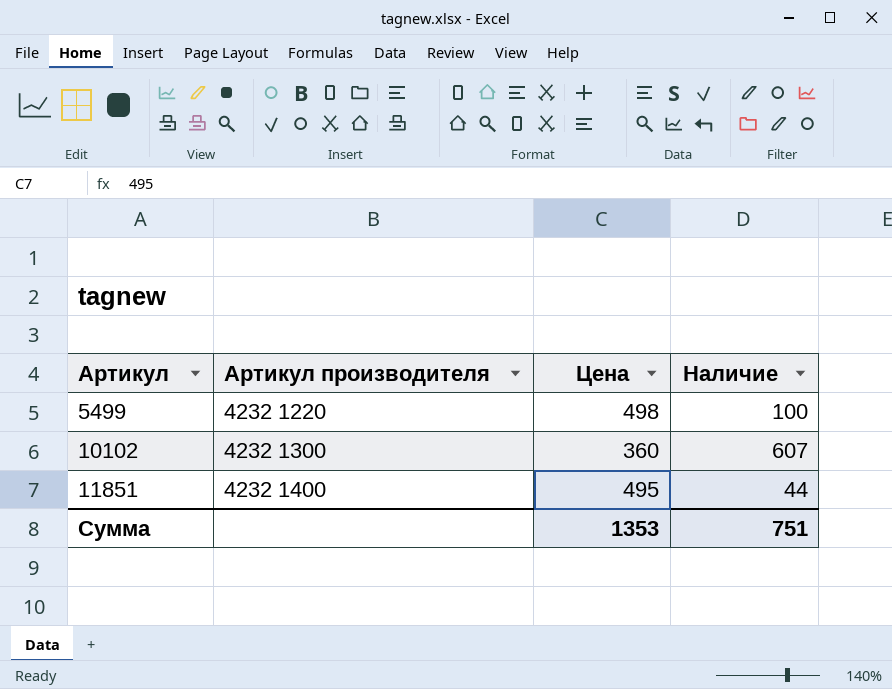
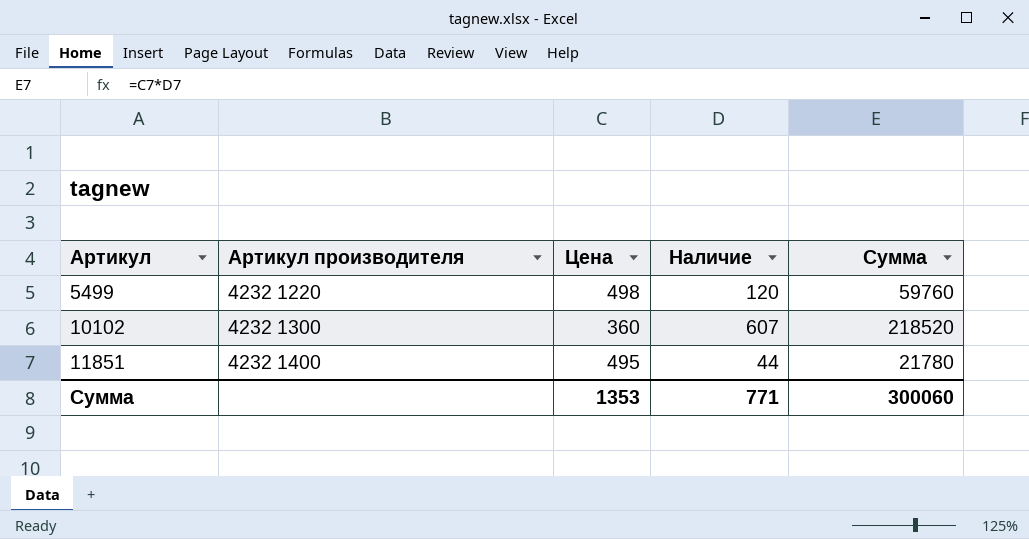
column Сумма | formula: none -> [Цена] * [Наличие]
5499 | Наличие: 100 -> 120
Сумма | Наличие: 751 -> 771

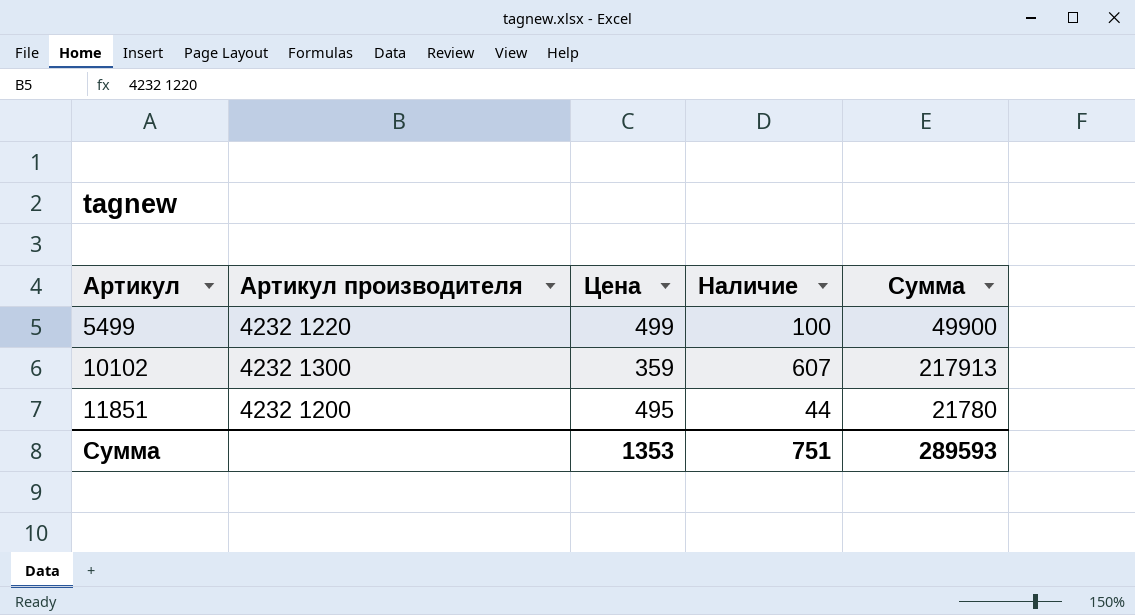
5499 | Цена: 498 -> 499
5499 | Наличие: 120 -> 100
5499 | Сумма: 59760 -> 49900
10102 | Цена: 360 -> 359
10102 | Сумма: 218520 -> 217913
11851 | Артикул производителя: 4232 1400 -> 4232 1200
Сумма | Наличие: 771 -> 751
Сумма | Сумма: 300060 -> 289593

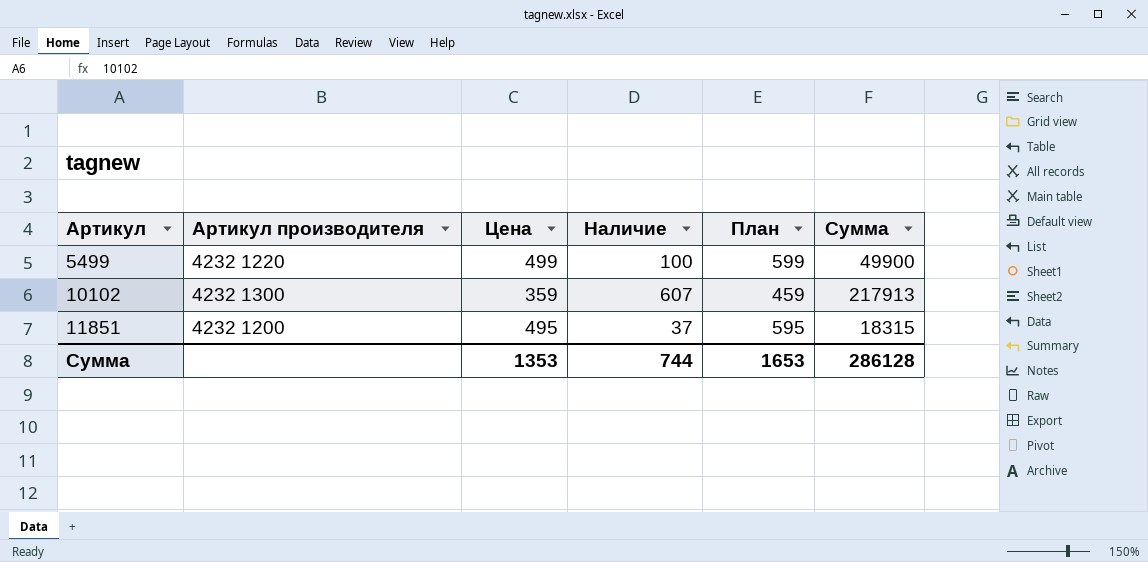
column План | formula: none -> [Цена] + 100
11851 | Наличие: 44 -> 37
11851 | Сумма: 21780 -> 18315
Сумма | Наличие: 751 -> 744
Сумма | Сумма: 289593 -> 286128

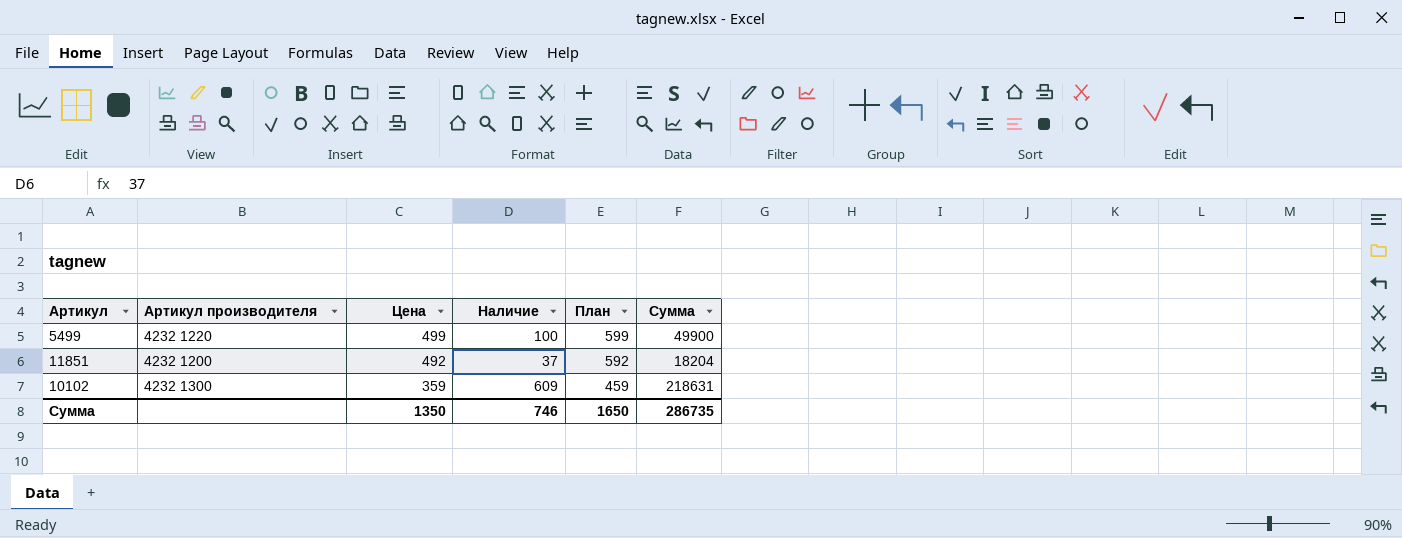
row order: Артикул ascending -> Цена descending
11851 | Цена: 495 -> 492
11851 | План: 595 -> 592
11851 | Сумма: 18315 -> 18204
10102 | Наличие: 607 -> 609
10102 | Сумма: 217913 -> 218631
Сумма | Цена: 1353 -> 1350
Сумма | Наличие: 744 -> 746
Сумма | План: 1653 -> 1650
Сумма | Сумма: 286128 -> 286735

